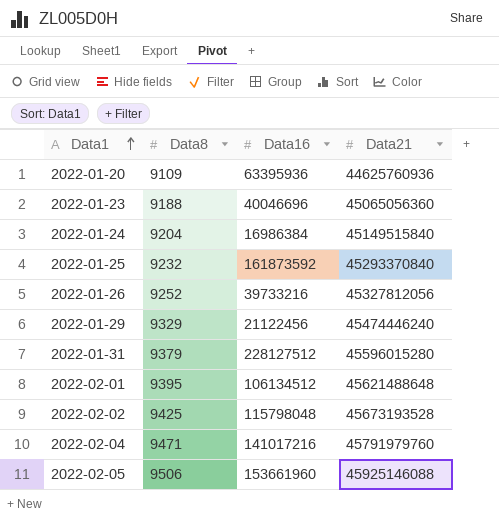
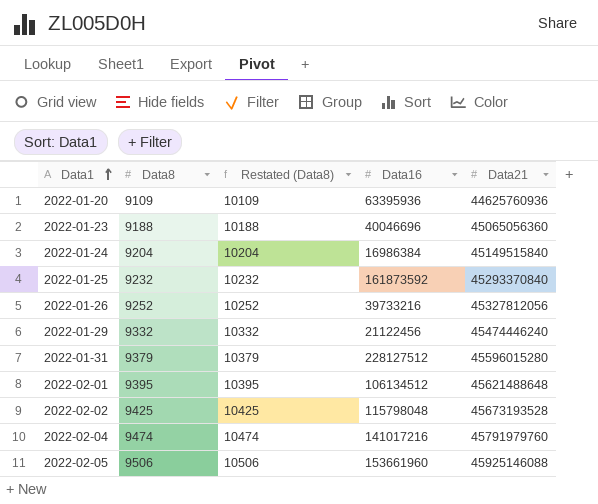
column Restated (Data8) | formula: none -> [Data8] + 1000
2022-01-29 | Data8: 9329 -> 9332
2022-02-04 | Data8: 9471 -> 9474

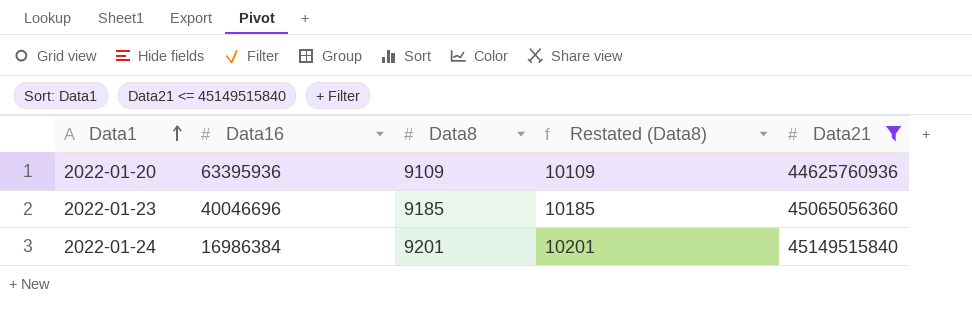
filter: none -> Data21 <= 45149515840
column Data16 | position: 4 -> 2
2022-01-23 | Data8: 9188 -> 9185
2022-01-23 | Restated (Data8): 10188 -> 10185
2022-01-24 | Data8: 9204 -> 9201
2022-01-24 | Restated (Data8): 10204 -> 10201

